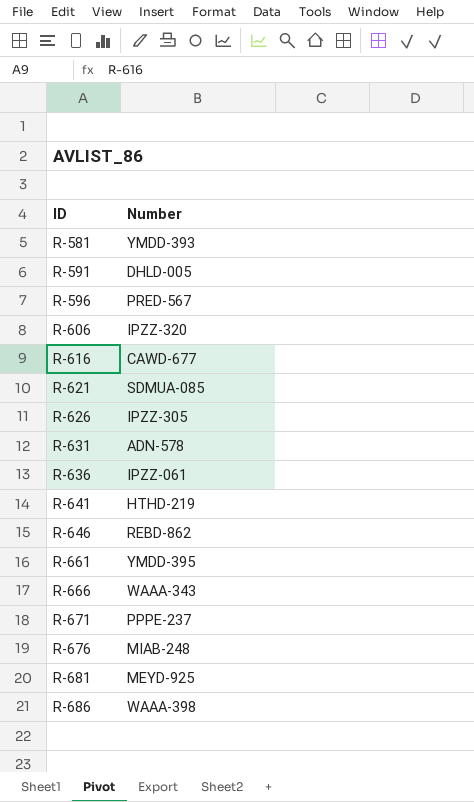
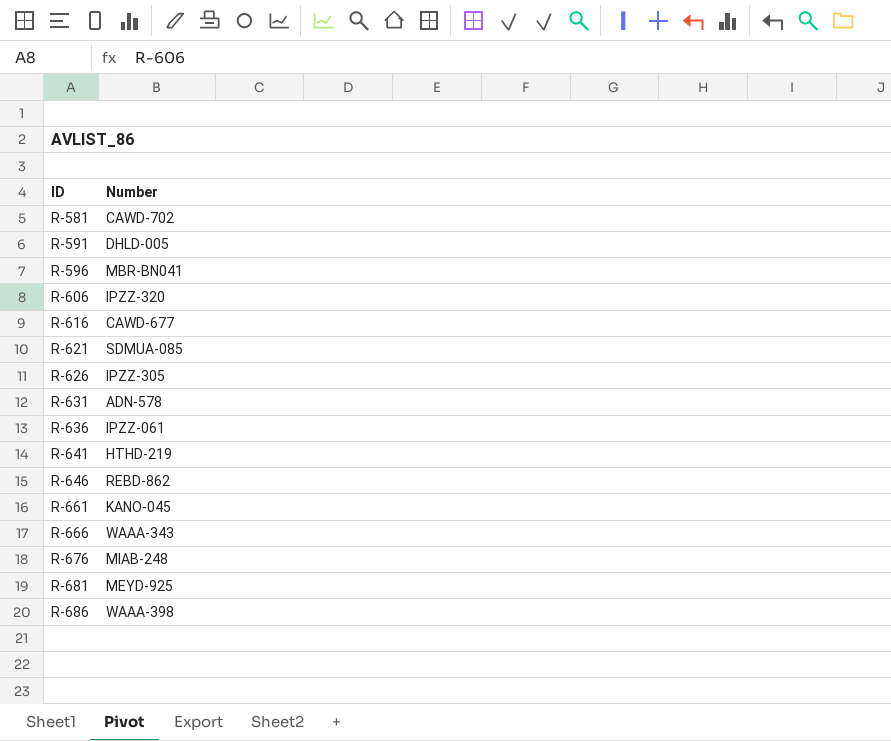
row R-671: PPPE-237 -> none
R-581 | Number: YMDD-393 -> CAWD-702
R-596 | Number: PRED-567 -> MBR-BN041
R-661 | Number: YMDD-395 -> KANO-045

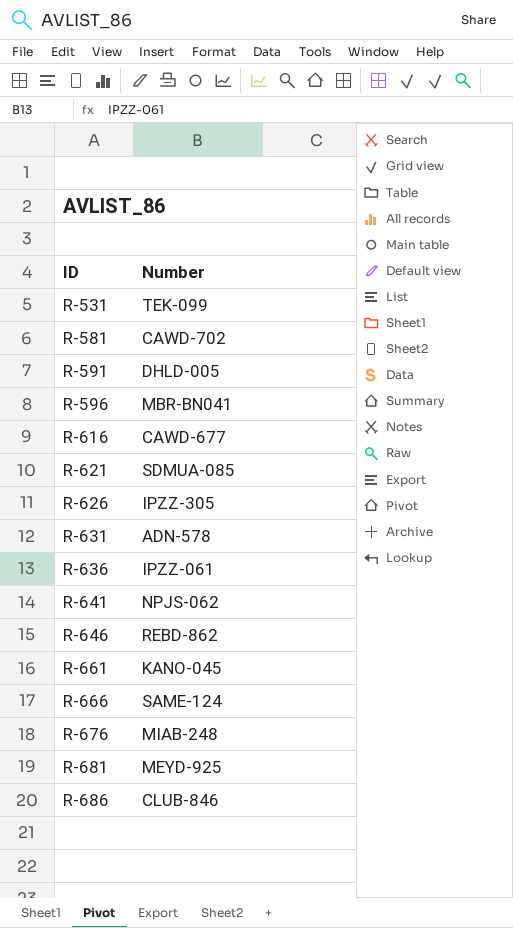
row R-606: IPZZ-320 -> none
row R-531: none -> TEK-099
R-641 | Number: HTHD-219 -> NPJS-062
R-666 | Number: WAAA-343 -> SAME-124
R-686 | Number: WAAA-398 -> CLUB-846

